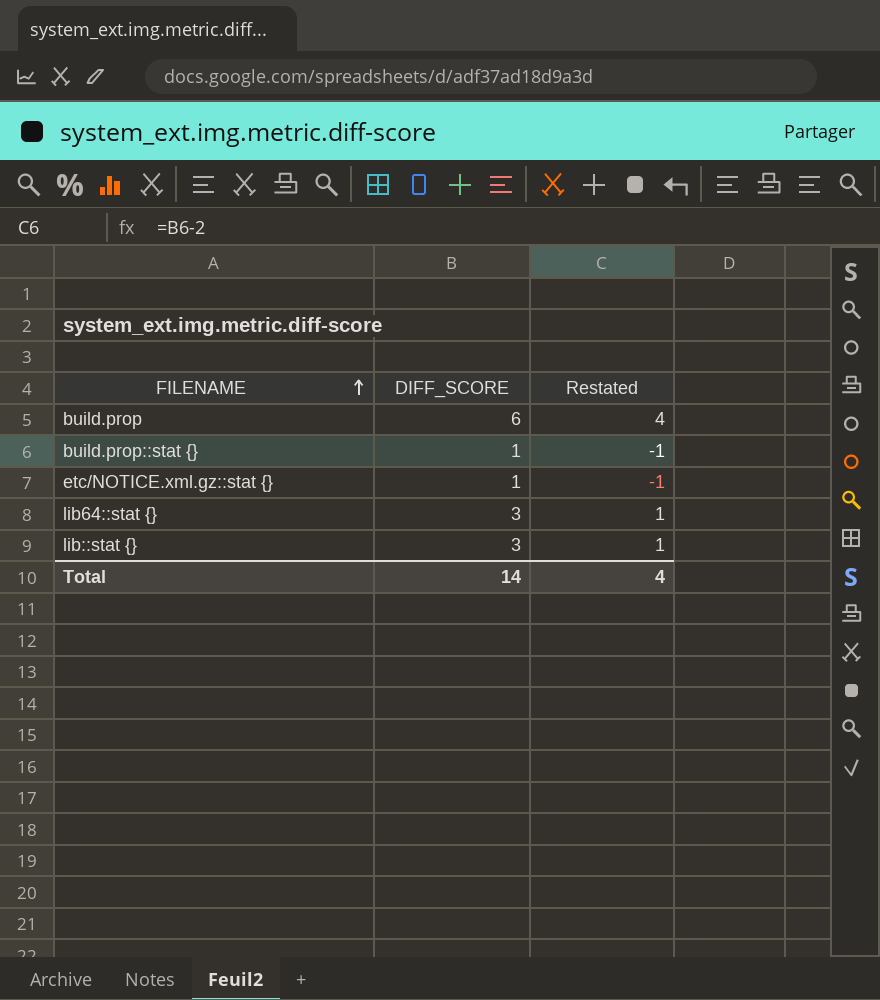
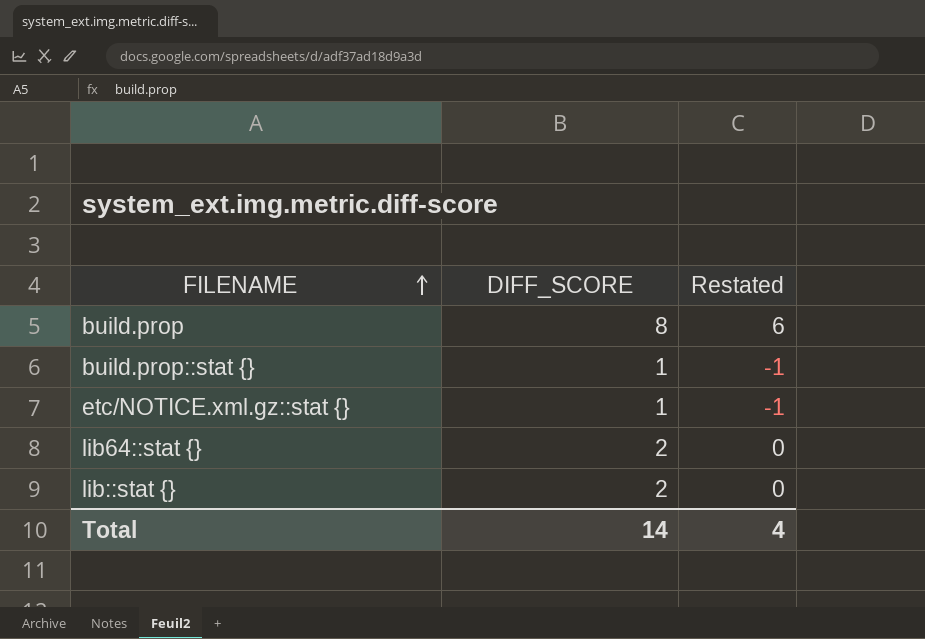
build.prop | DIFF_SCORE: 6 -> 8
build.prop | Restated: 4 -> 6
lib64::stat {} | DIFF_SCORE: 3 -> 2
lib64::stat {} | Restated: 1 -> 0
lib::stat {} | DIFF_SCORE: 3 -> 2
lib::stat {} | Restated: 1 -> 0

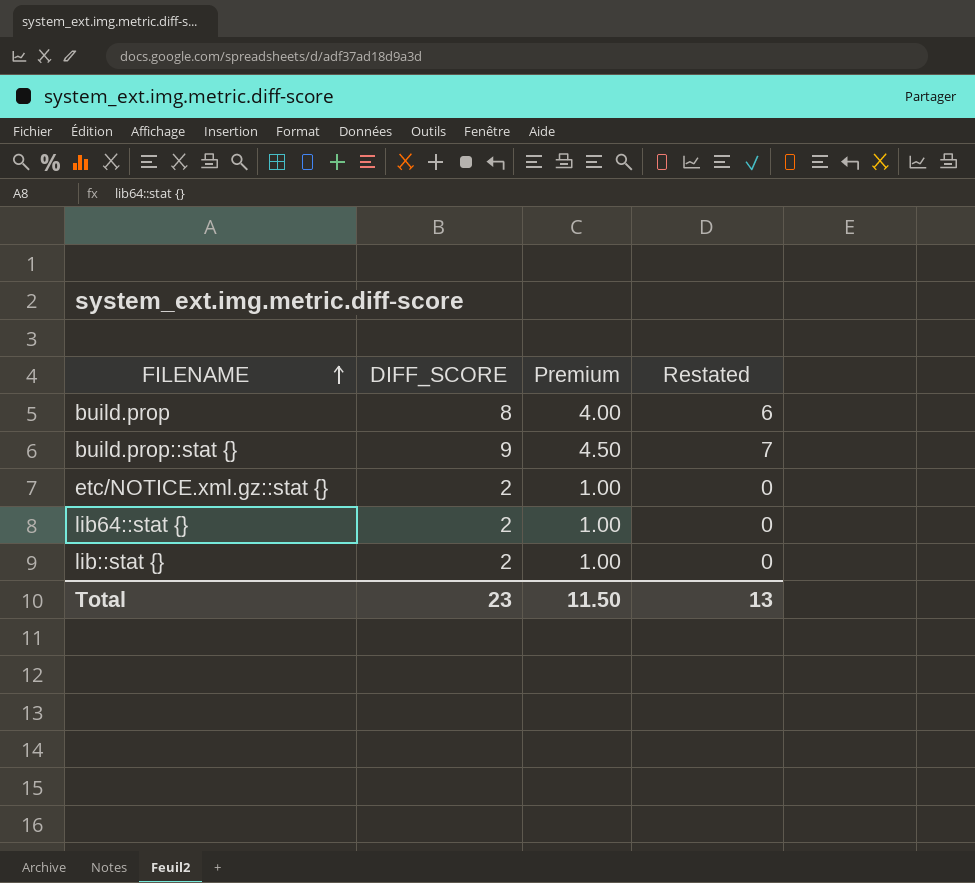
column Premium | formula: none -> [DIFF_SCORE] * 0.5
build.prop::stat {} | DIFF_SCORE: 1 -> 9
build.prop::stat {} | Restated: -1 -> 7
etc/NOTICE.xml.gz::stat {} | DIFF_SCORE: 1 -> 2
etc/NOTICE.xml.gz::stat {} | Restated: -1 -> 0
Total | DIFF_SCORE: 14 -> 23
Total | Restated: 4 -> 13

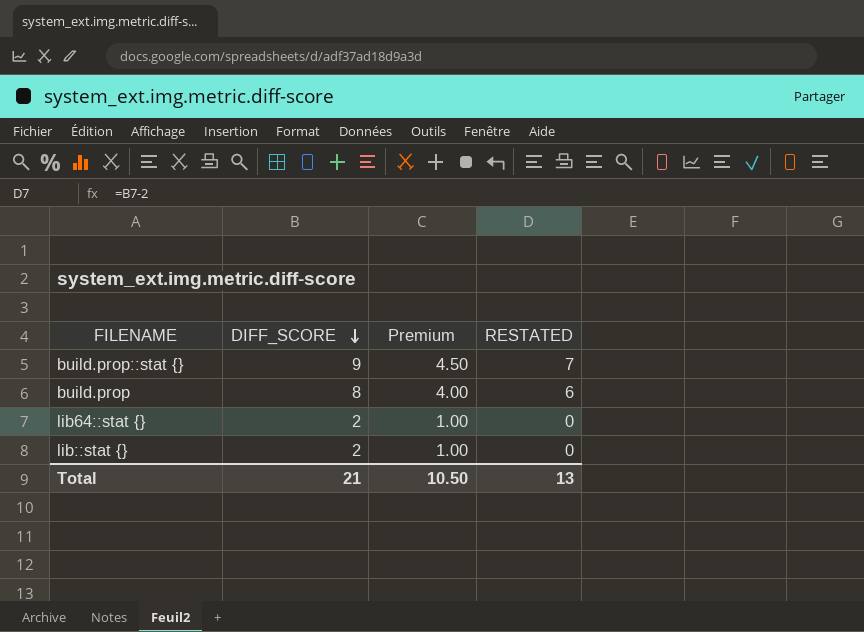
row order: FILENAME ascending -> DIFF_SCORE descending
column name: Restated -> RESTATED
row etc/NOTICE.xml.gz::stat {}: 2 | 1.00 | 0 -> none
Total | DIFF_SCORE: 23 -> 21
Total | Premium: 11.50 -> 10.50

